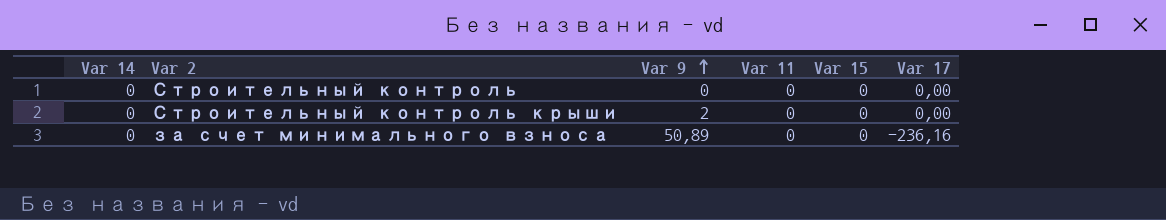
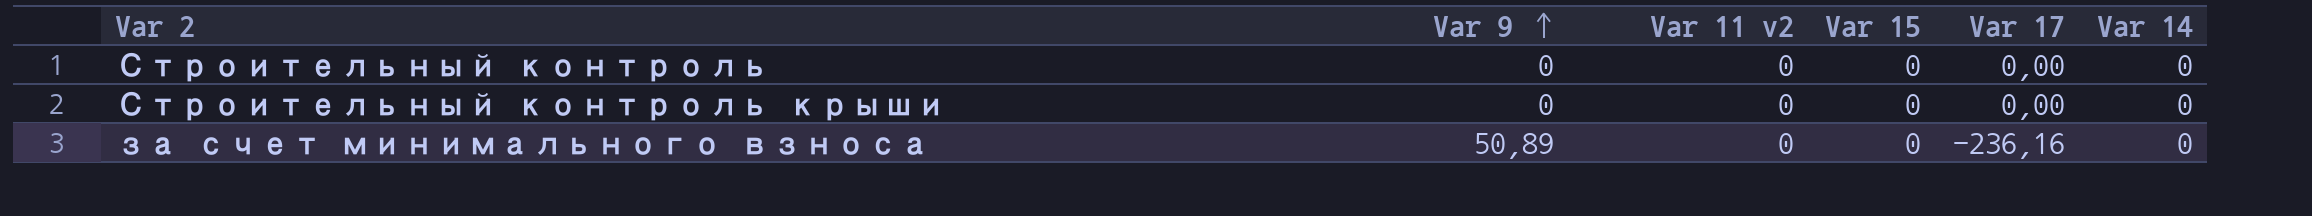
column name: Var 11 -> Var 11 v2
column Var 14 | position: 1 -> 6
Строительный контроль крыши | Var 9: 2 -> 0

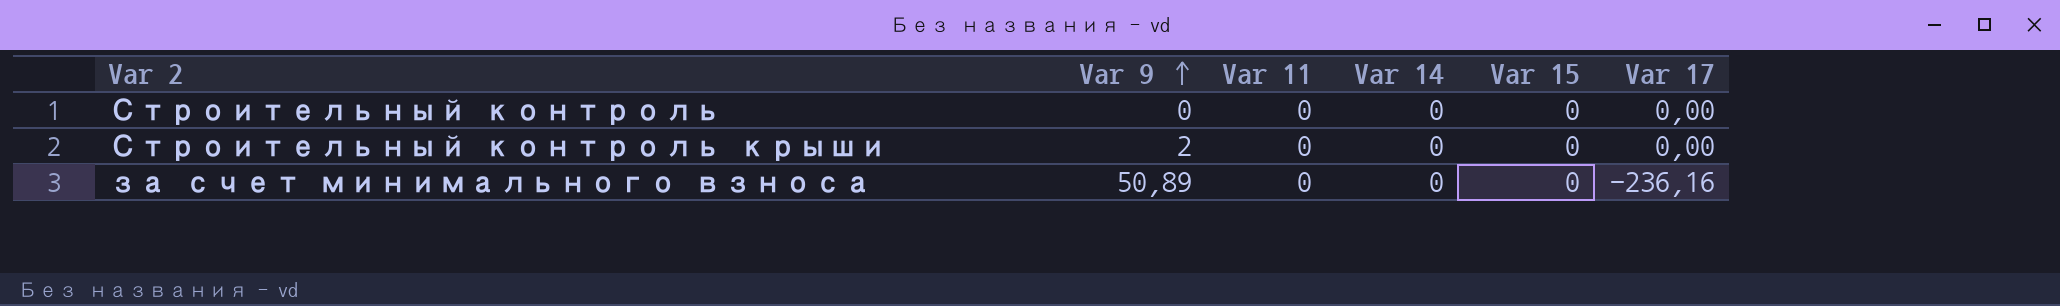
column name: Var 11 v2 -> Var 11
column Var 14 | position: 6 -> 4
Строительный контроль крыши | Var 9: 0 -> 2

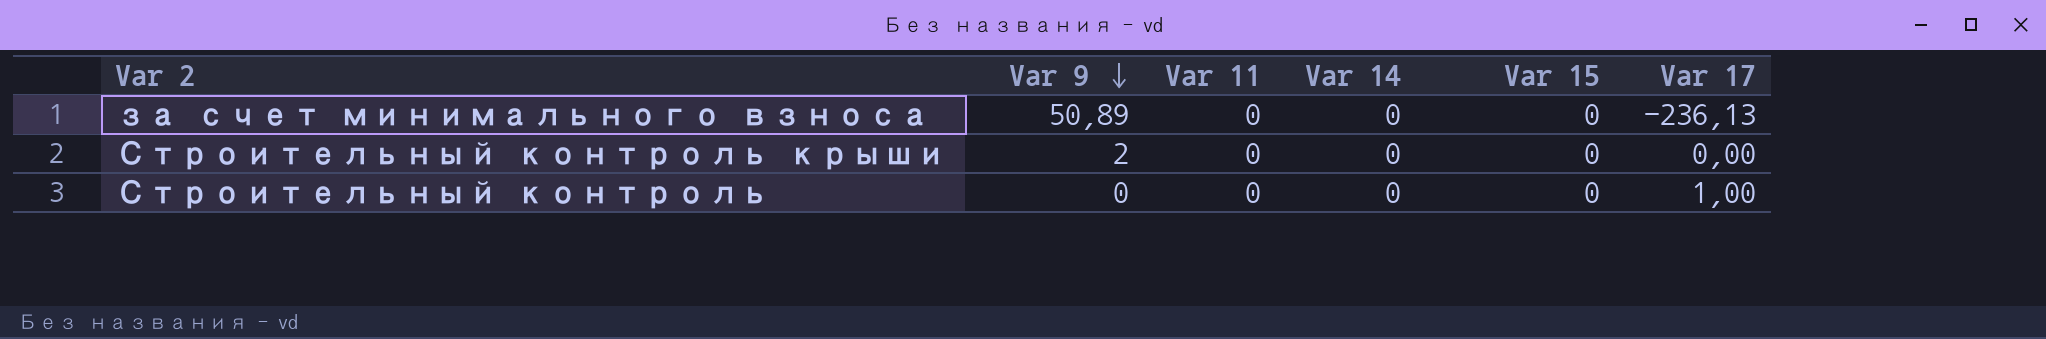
row order: Var 9 ascending -> Var 9 descending
за счет минимального взноса | Var 17: -236,16 -> -236,13
Строительный контроль | Var 17: 0,00 -> 1,00

